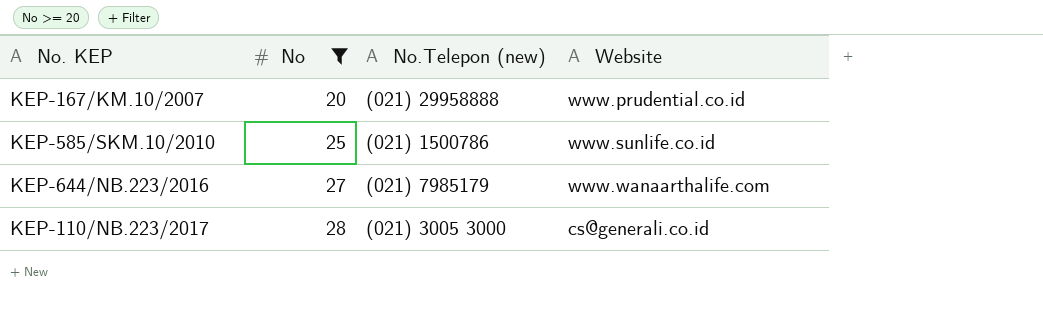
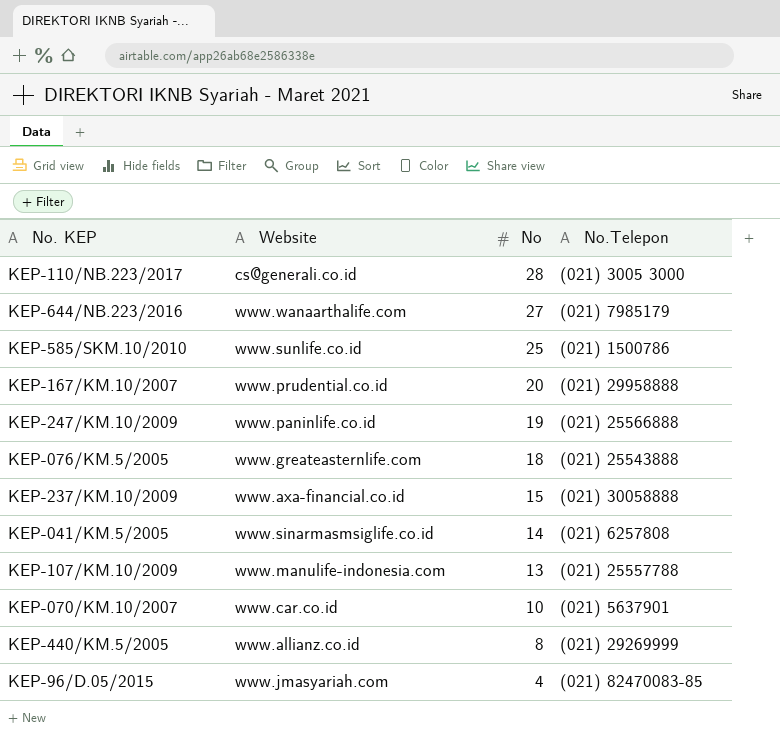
filter: No >= 20 -> none
row order: No ascending -> No descending
column Website | position: 4 -> 2
column name: No.Telepon (new) -> No.Telepon

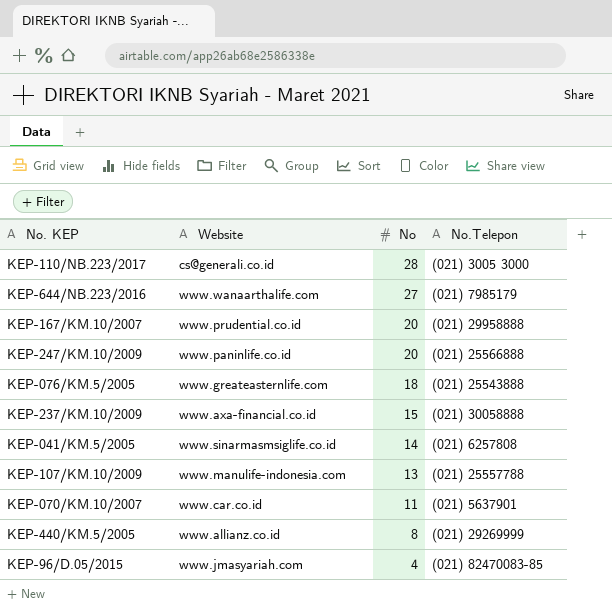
row KEP-585/SKM.10/2010: www.sunlife.co.id | 25 | (021) 1500786 -> none
KEP-247/KM.10/2009 | No: 19 -> 20
KEP-070/KM.10/2007 | No: 10 -> 11

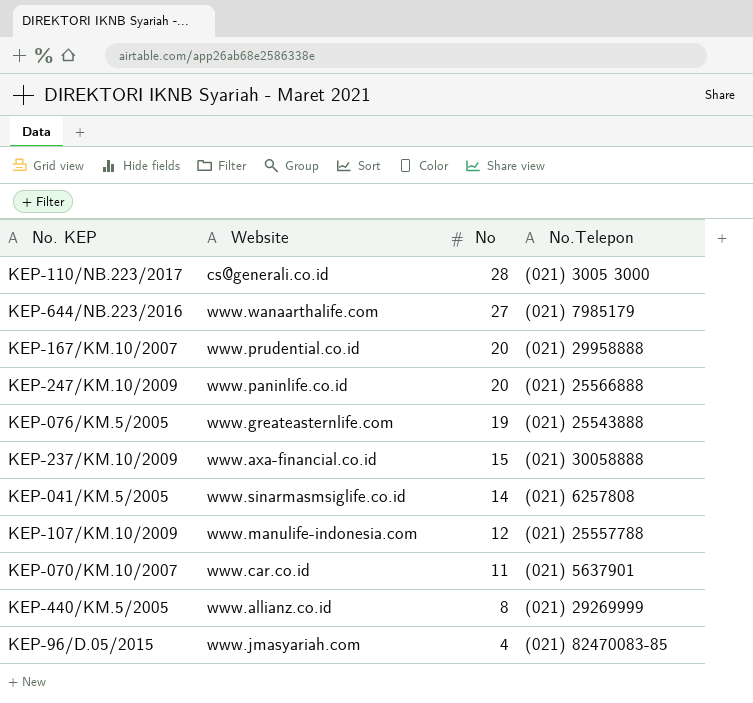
KEP-076/KM.5/2005 | No: 18 -> 19
KEP-107/KM.10/2009 | No: 13 -> 12

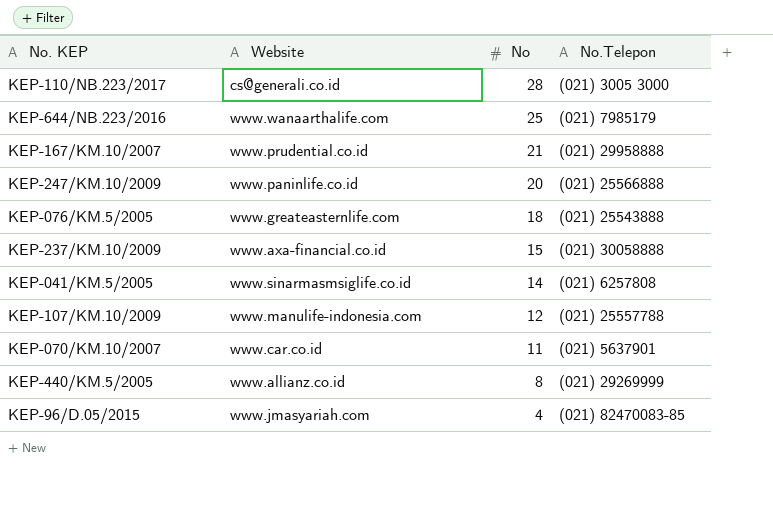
KEP-644/NB.223/2016 | No: 27 -> 25
KEP-167/KM.10/2007 | No: 20 -> 21
KEP-076/KM.5/2005 | No: 19 -> 18

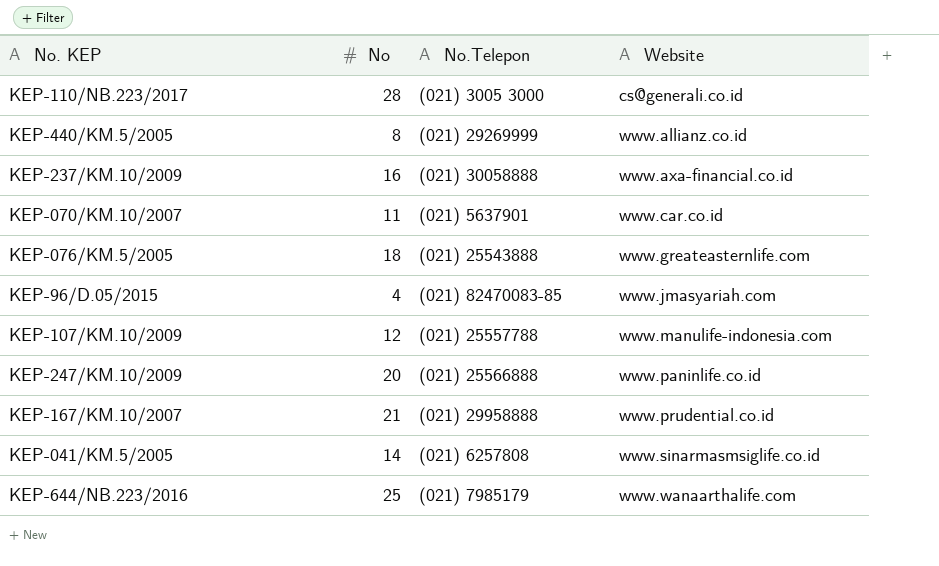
row order: No descending -> Website ascending
column Website | position: 2 -> 4
KEP-237/KM.10/2009 | No: 15 -> 16

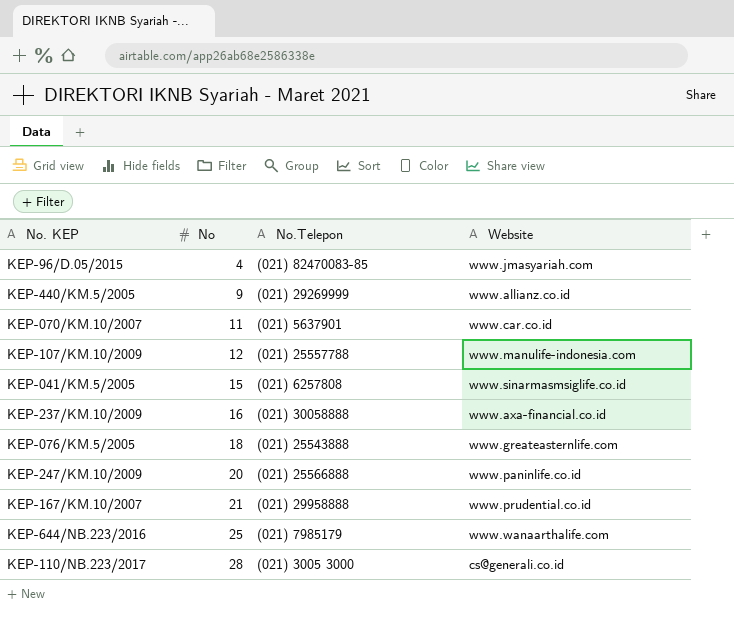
row order: Website ascending -> No ascending
KEP-440/KM.5/2005 | No: 8 -> 9
KEP-041/KM.5/2005 | No: 14 -> 15

